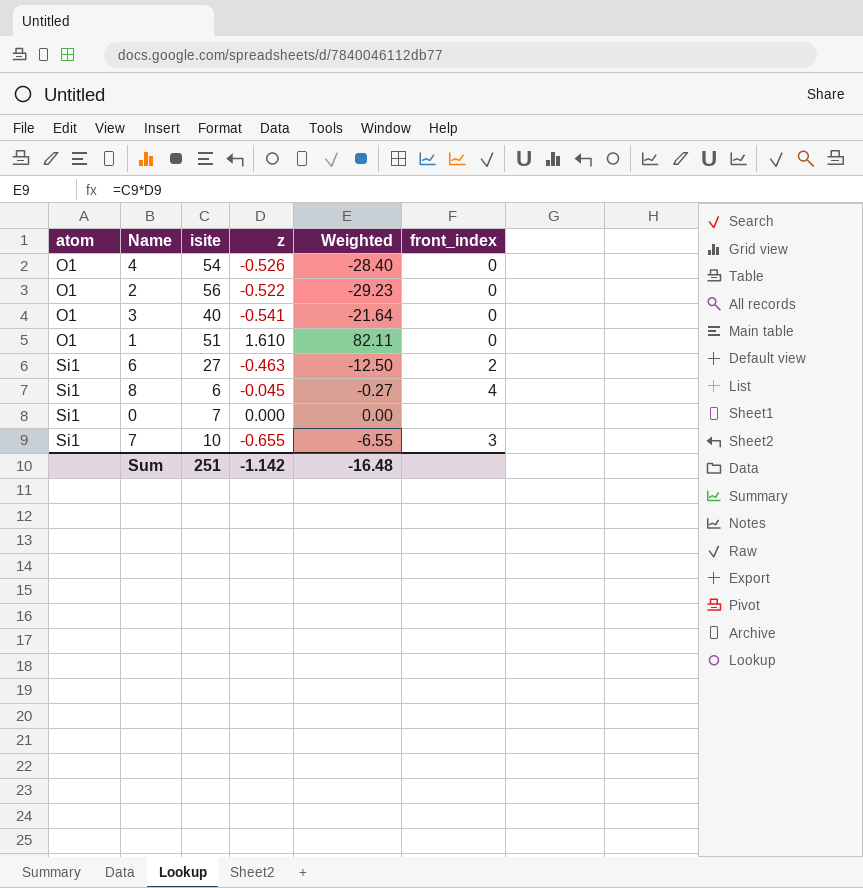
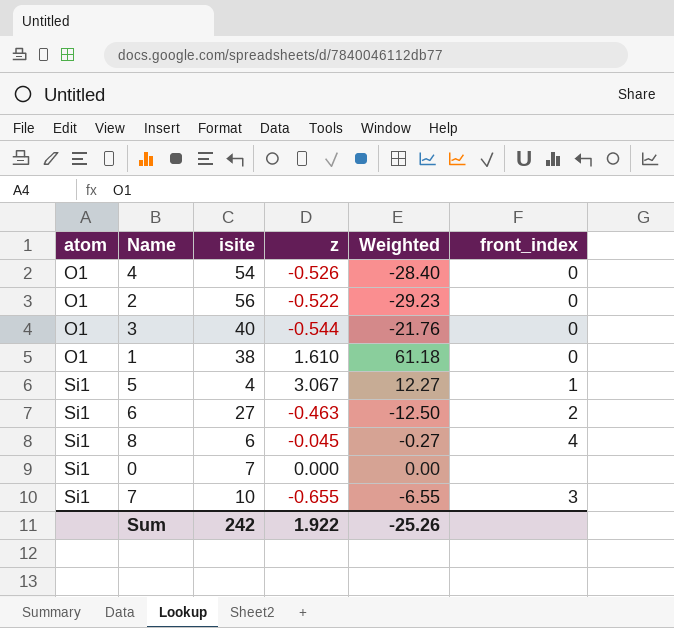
3 | z: -0.541 -> -0.544
3 | Weighted: -21.64 -> -21.76
1 | isite: 51 -> 38
1 | Weighted: 82.11 -> 61.18
row 5: none -> Si1 | 4 | 3.067 | 12.27 | 1
Sum | isite: 251 -> 242
Sum | z: -1.142 -> 1.922
Sum | Weighted: -16.48 -> -25.26

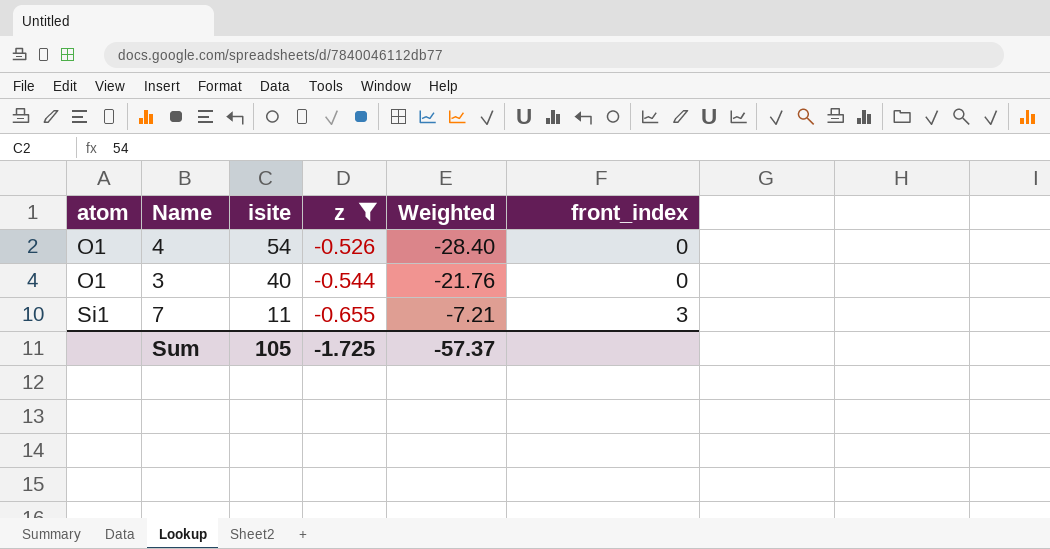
filter: none -> z <= -0.526
7 | isite: 10 -> 11
7 | Weighted: -6.55 -> -7.21
Sum | isite: 242 -> 105
Sum | z: 1.922 -> -1.725
Sum | Weighted: -25.26 -> -57.37

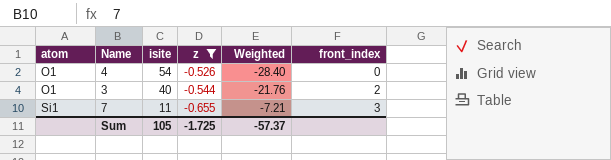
3 | front_index: 0 -> 2

